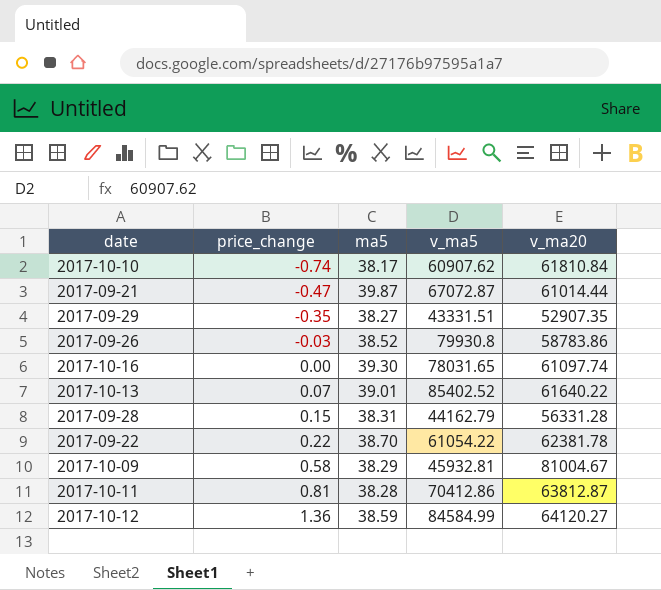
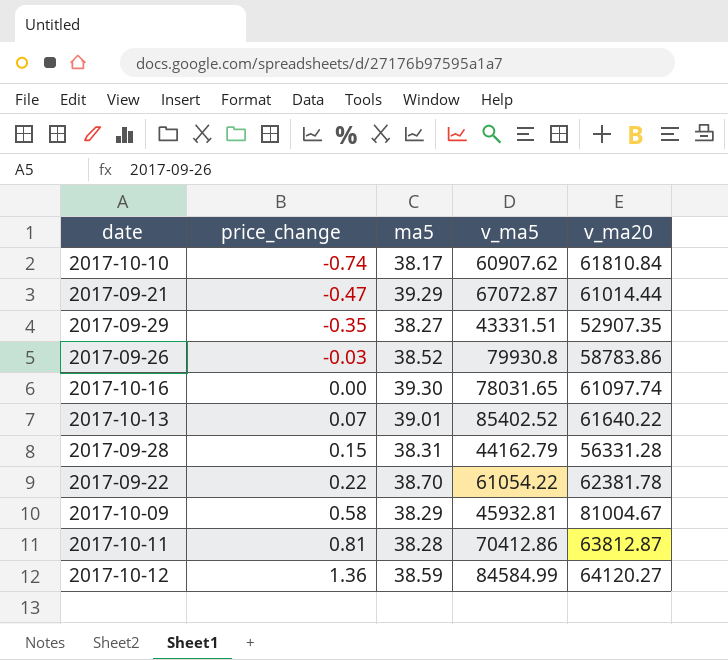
2017-09-21 | ma5: 39.87 -> 39.29

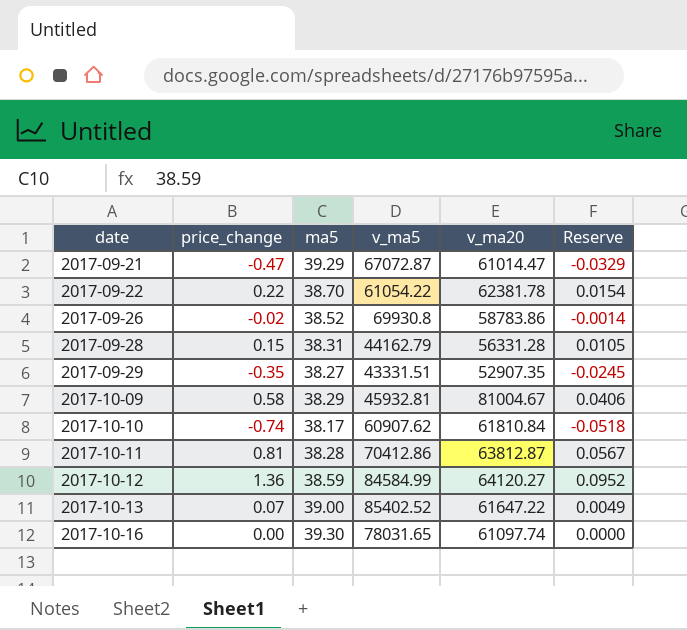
row order: price_change ascending -> date ascending
column Reserve | formula: none -> [price_change] * 0.07
2017-09-21 | v_ma20: 61014.44 -> 61014.47
2017-09-26 | price_change: -0.03 -> -0.02
2017-09-26 | v_ma5: 79930.8 -> 69930.8
2017-10-13 | ma5: 39.01 -> 39.00
2017-10-13 | v_ma20: 61640.22 -> 61647.22

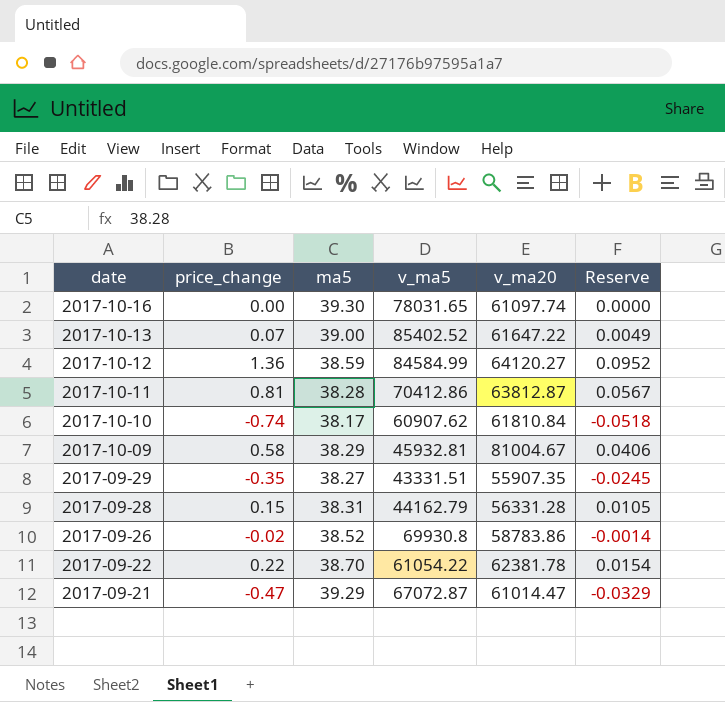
row order: date ascending -> date descending
2017-09-29 | v_ma20: 52907.35 -> 55907.35

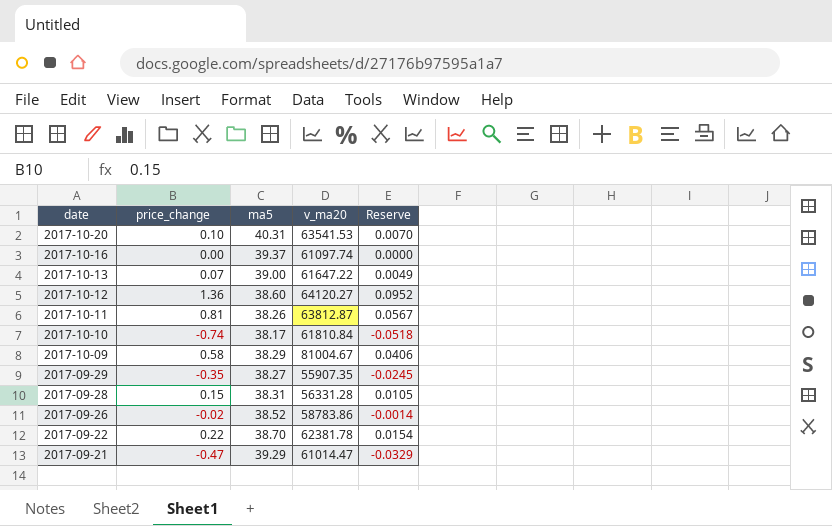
column v_ma5 | position: 4 -> none
row 2017-10-20: none -> 0.10 | 40.31 | 63541.53 | 0.0070
2017-10-16 | ma5: 39.30 -> 39.37
2017-10-12 | ma5: 38.59 -> 38.60
2017-10-11 | ma5: 38.28 -> 38.26

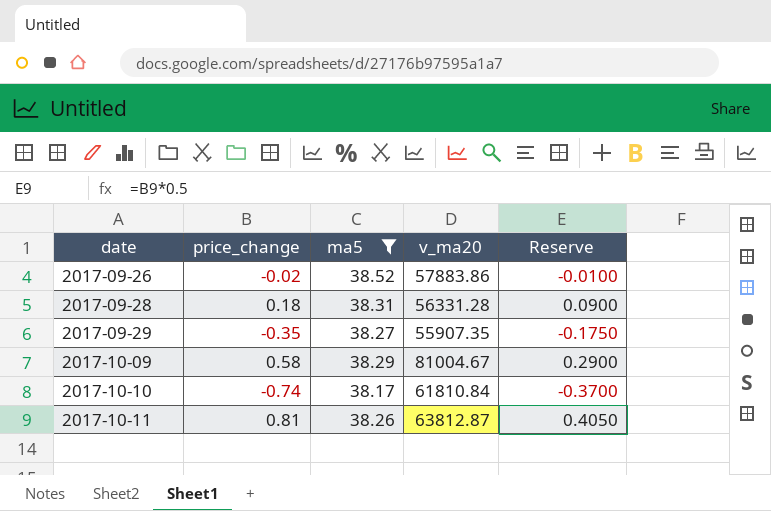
filter: none -> ma5 <= 38.52
row order: date descending -> date ascending
column Reserve | formula: [price_change] * 0.07 -> [price_change] * 0.5
2017-09-26 | v_ma20: 58783.86 -> 57883.86
2017-09-28 | price_change: 0.15 -> 0.18

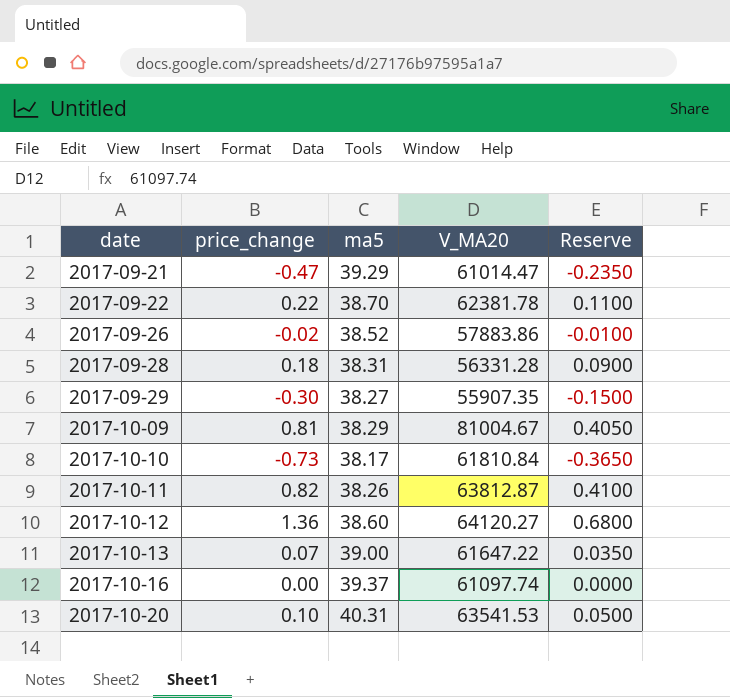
filter: ma5 <= 38.52 -> none
column name: v_ma20 -> V_MA20
2017-09-29 | price_change: -0.35 -> -0.30
2017-09-29 | Reserve: -0.1750 -> -0.1500
2017-10-09 | price_change: 0.58 -> 0.81
2017-10-09 | Reserve: 0.2900 -> 0.4050
2017-10-10 | price_change: -0.74 -> -0.73
2017-10-10 | Reserve: -0.3700 -> -0.3650
2017-10-11 | price_change: 0.81 -> 0.82
2017-10-11 | Reserve: 0.4050 -> 0.4100

